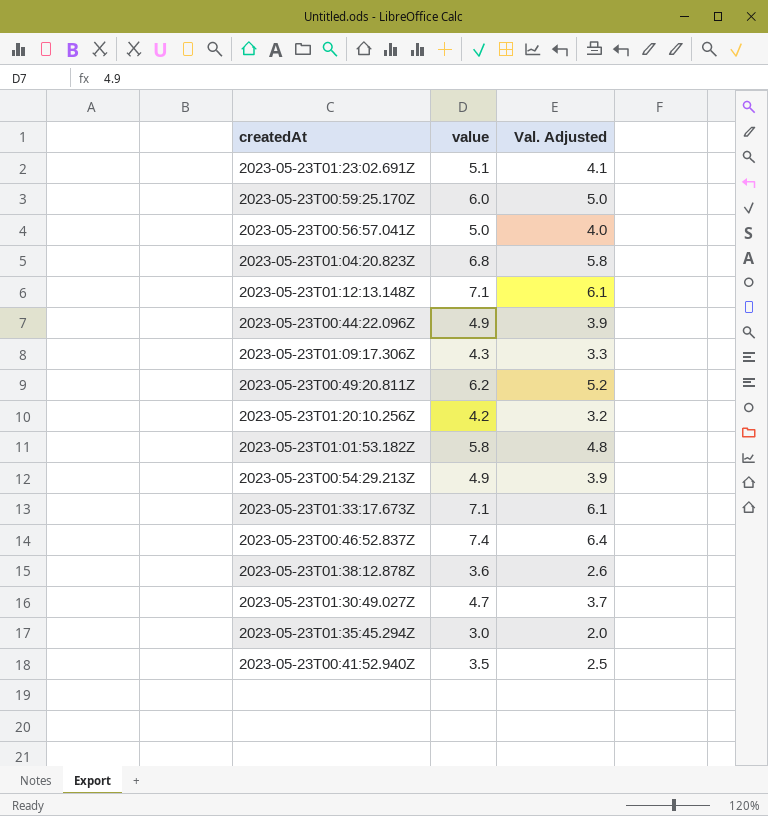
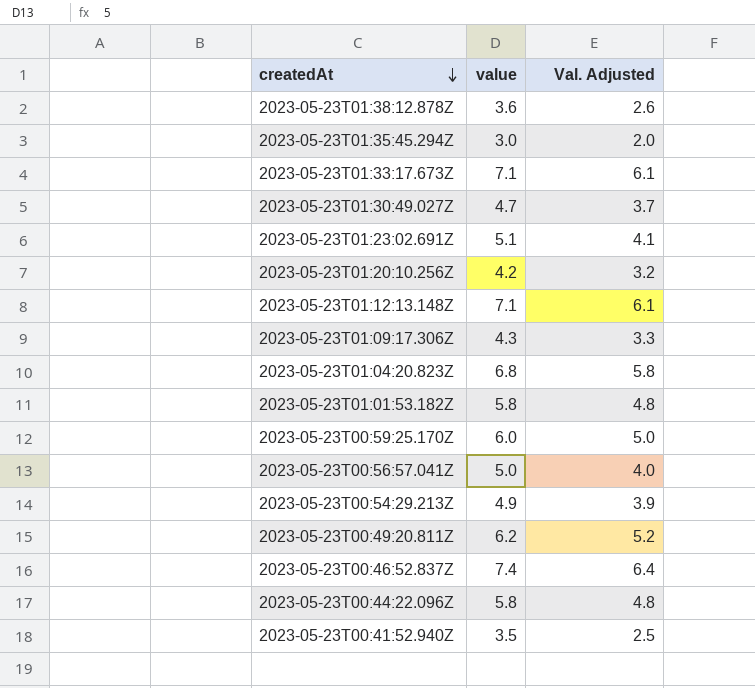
row order: none -> createdAt descending
2023-05-23T00:44:22.096Z | value: 4.9 -> 5.8
2023-05-23T00:44:22.096Z | Val. Adjusted: 3.9 -> 4.8

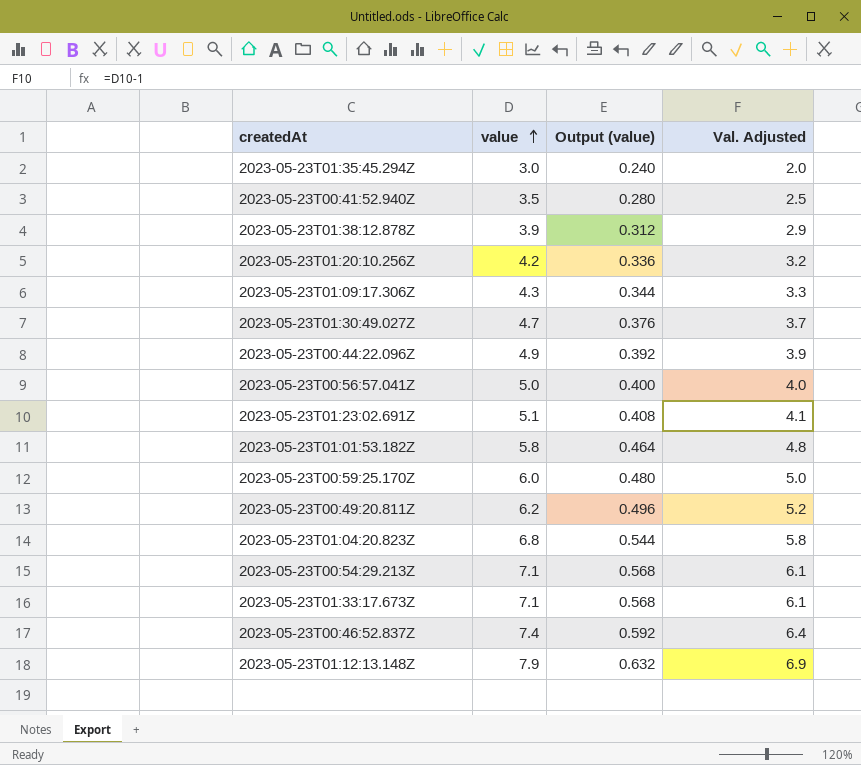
row order: createdAt descending -> value ascending
column Output (value) | formula: none -> [value] * 0.08
2023-05-23T01:38:12.878Z | value: 3.6 -> 3.9
2023-05-23T01:38:12.878Z | Val. Adjusted: 2.6 -> 2.9
2023-05-23T00:44:22.096Z | value: 5.8 -> 4.9
2023-05-23T00:44:22.096Z | Val. Adjusted: 4.8 -> 3.9
2023-05-23T00:54:29.213Z | value: 4.9 -> 7.1
2023-05-23T00:54:29.213Z | Val. Adjusted: 3.9 -> 6.1
2023-05-23T01:12:13.148Z | value: 7.1 -> 7.9
2023-05-23T01:12:13.148Z | Val. Adjusted: 6.1 -> 6.9

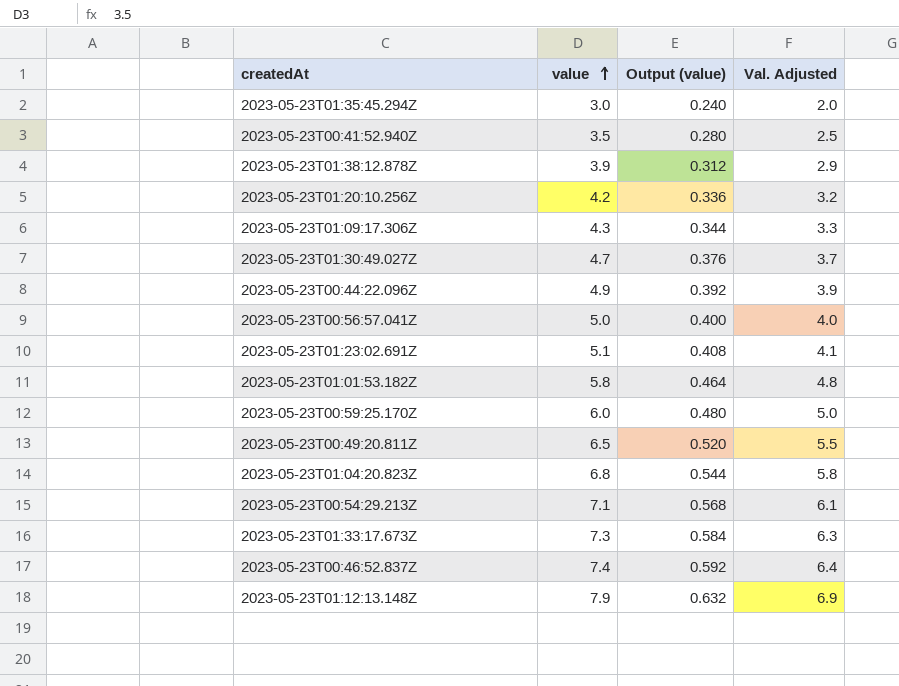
2023-05-23T00:49:20.811Z | value: 6.2 -> 6.5
2023-05-23T00:49:20.811Z | Output (value): 0.496 -> 0.520
2023-05-23T00:49:20.811Z | Val. Adjusted: 5.2 -> 5.5
2023-05-23T01:33:17.673Z | value: 7.1 -> 7.3
2023-05-23T01:33:17.673Z | Output (value): 0.568 -> 0.584
2023-05-23T01:33:17.673Z | Val. Adjusted: 6.1 -> 6.3

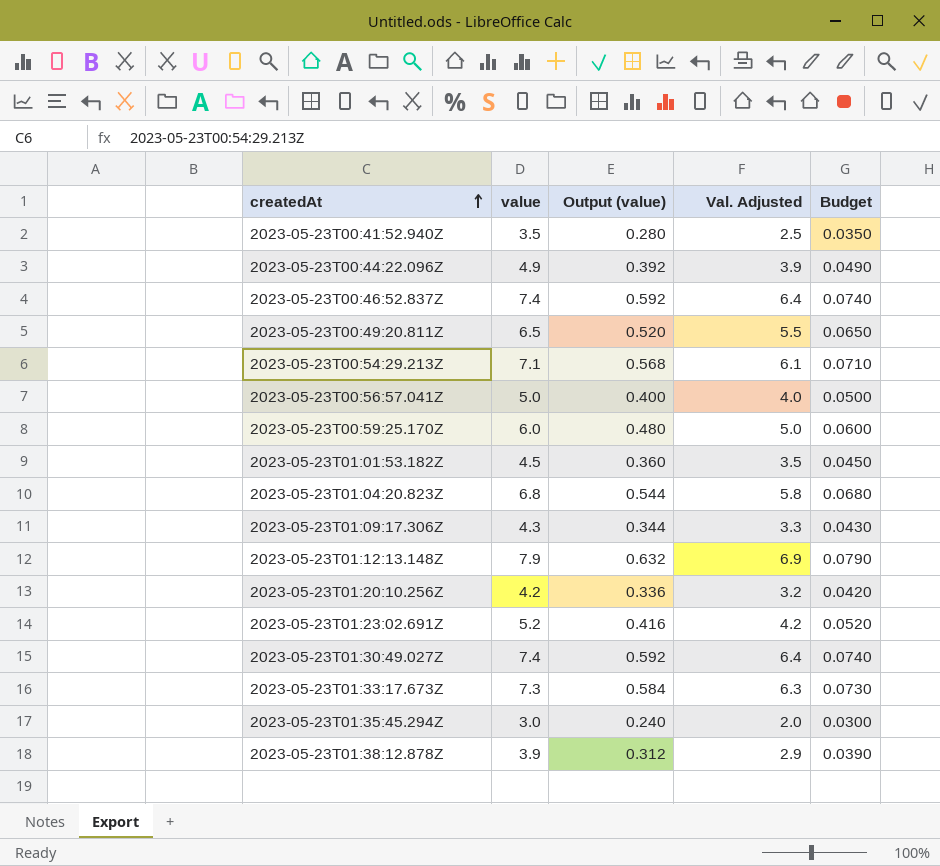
row order: value ascending -> createdAt ascending
column Budget | formula: none -> [value] * 0.01
2023-05-23T01:01:53.182Z | value: 5.8 -> 4.5
2023-05-23T01:01:53.182Z | Output (value): 0.464 -> 0.360
2023-05-23T01:01:53.182Z | Val. Adjusted: 4.8 -> 3.5
2023-05-23T01:23:02.691Z | value: 5.1 -> 5.2
2023-05-23T01:23:02.691Z | Output (value): 0.408 -> 0.416
2023-05-23T01:23:02.691Z | Val. Adjusted: 4.1 -> 4.2
2023-05-23T01:30:49.027Z | value: 4.7 -> 7.4
2023-05-23T01:30:49.027Z | Output (value): 0.376 -> 0.592
2023-05-23T01:30:49.027Z | Val. Adjusted: 3.7 -> 6.4

